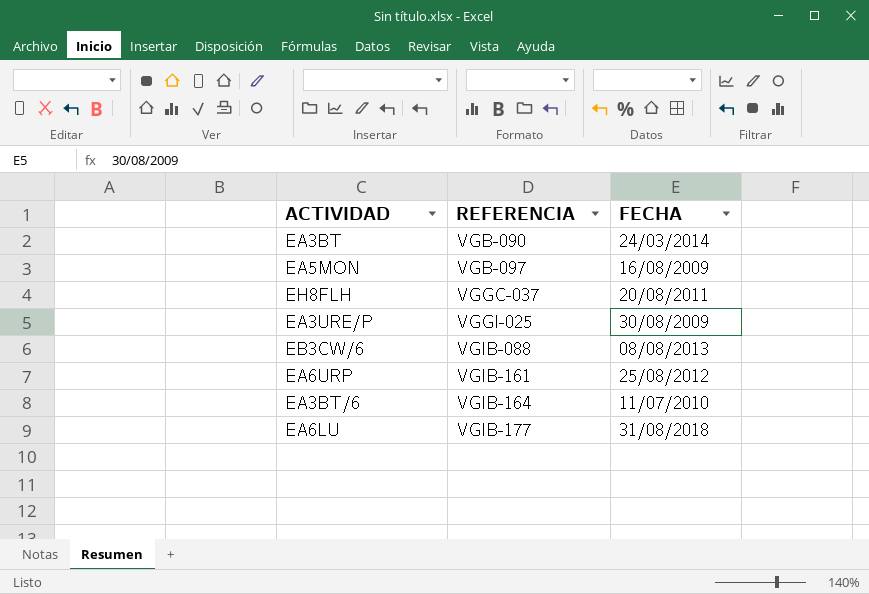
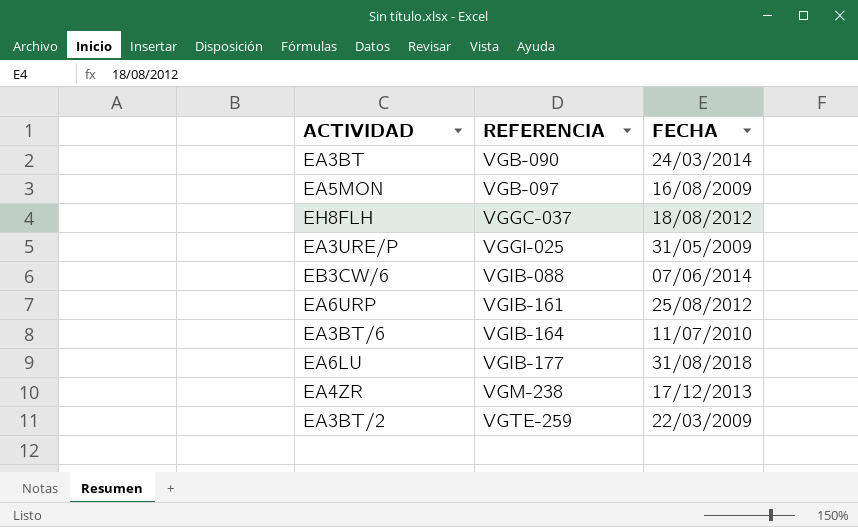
EH8FLH | FECHA: 20/08/2011 -> 18/08/2012
EA3URE/P | FECHA: 30/08/2009 -> 31/05/2009
EB3CW/6 | FECHA: 08/08/2013 -> 07/06/2014
row EA4ZR: none -> VGM-238 | 17/12/2013
row EA3BT/2: none -> VGTE-259 | 22/03/2009

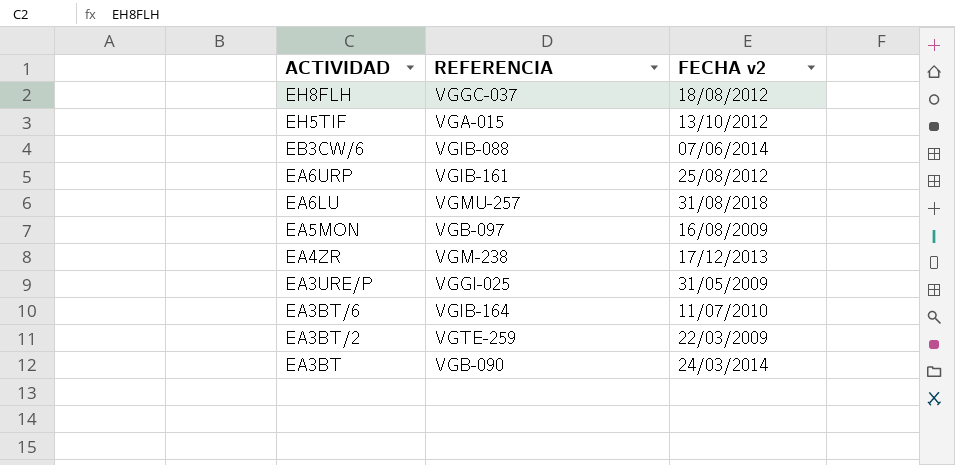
row order: REFERENCIA ascending -> ACTIVIDAD descending
column name: FECHA -> FECHA v2
row EH5TIF: none -> VGA-015 | 13/10/2012
EA6LU | REFERENCIA: VGIB-177 -> VGMU-257

